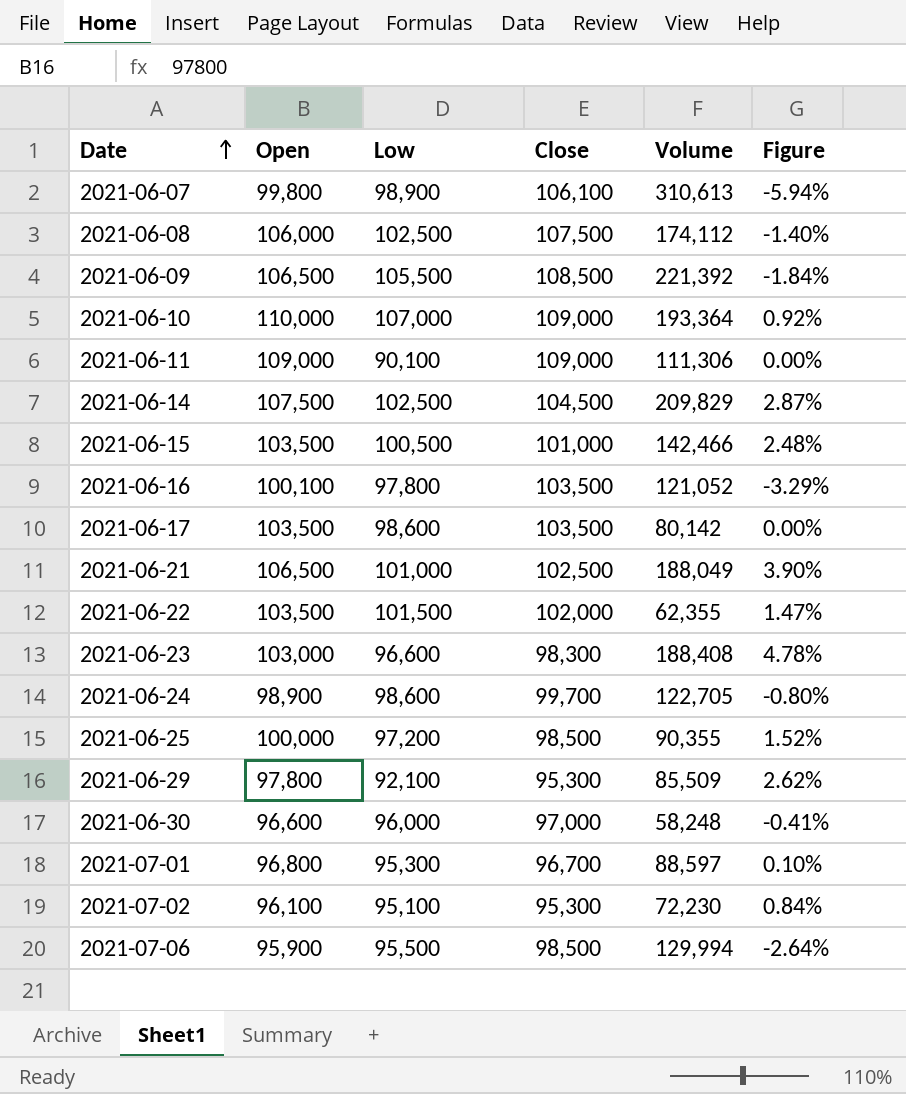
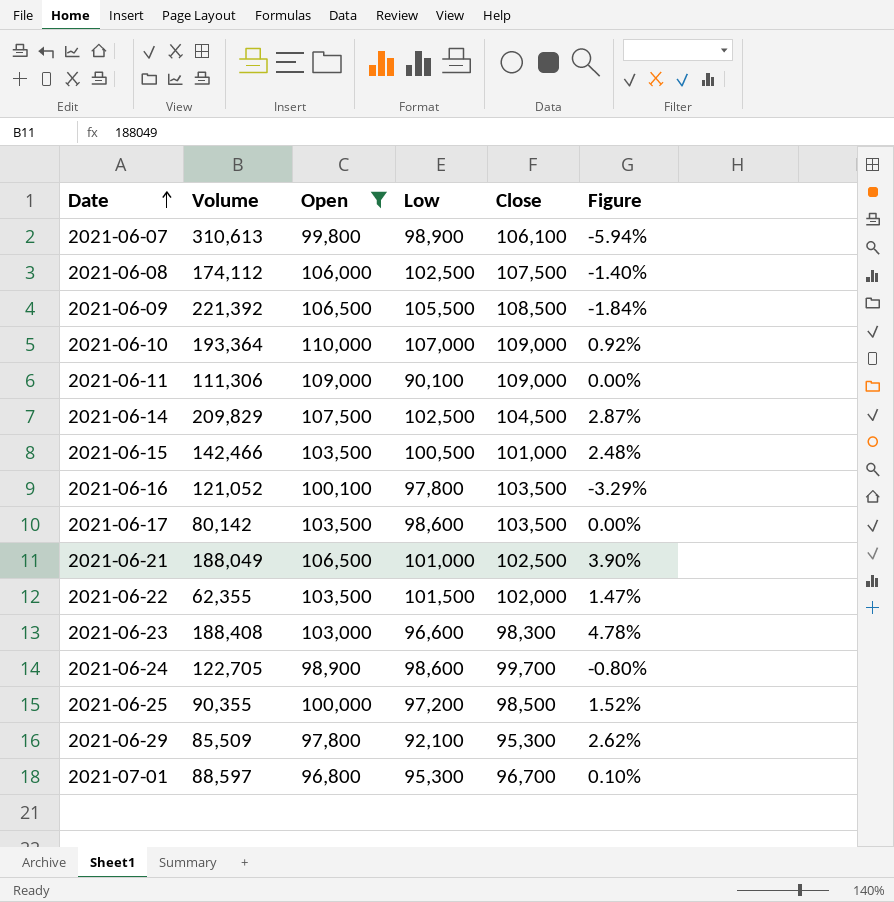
filter: none -> Open >= 96,800
column Volume | position: 5 -> 2

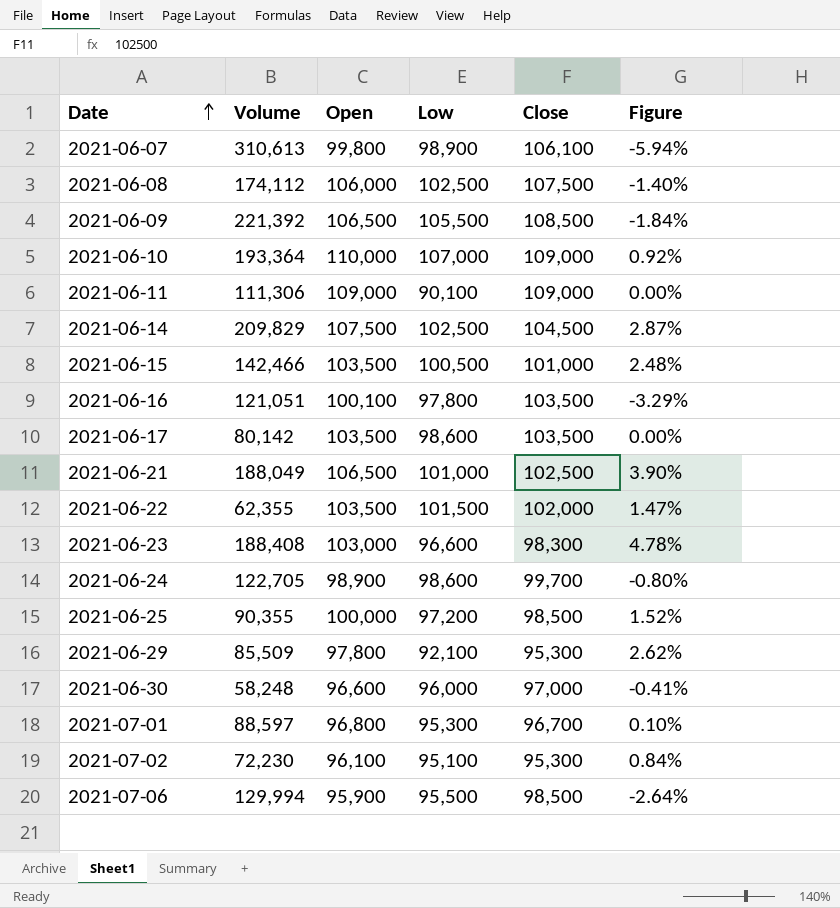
filter: Open >= 96,800 -> none
2021-06-16 | Volume: 121,052 -> 121,051

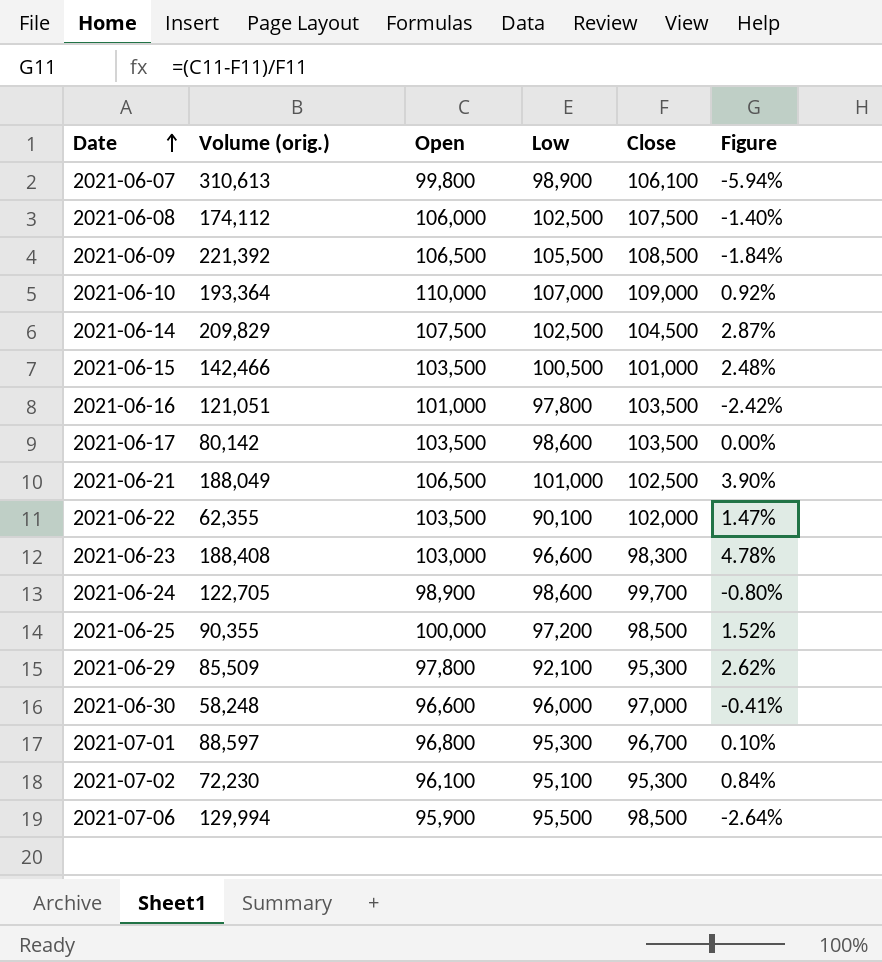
column name: Volume -> Volume (orig.)
row 2021-06-11: 111,306 | 109,000 | 90,100 | 109,000 | 0.00% -> none
2021-06-16 | Open: 100,100 -> 101,000
2021-06-16 | Figure: -3.29% -> -2.42%
2021-06-22 | Low: 101,500 -> 90,100

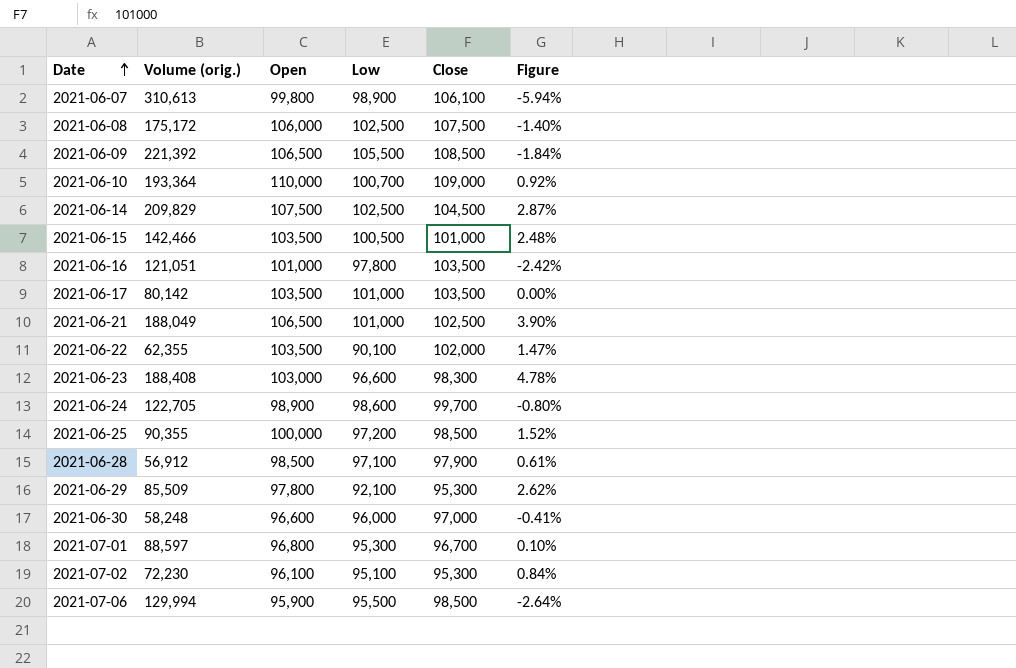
2021-06-08 | Volume (orig.): 174,112 -> 175,172
2021-06-10 | Low: 107,000 -> 100,700
2021-06-17 | Low: 98,600 -> 101,000
row 2021-06-28: none -> 56,912 | 98,500 | 97,100 | 97,900 | 0.61%

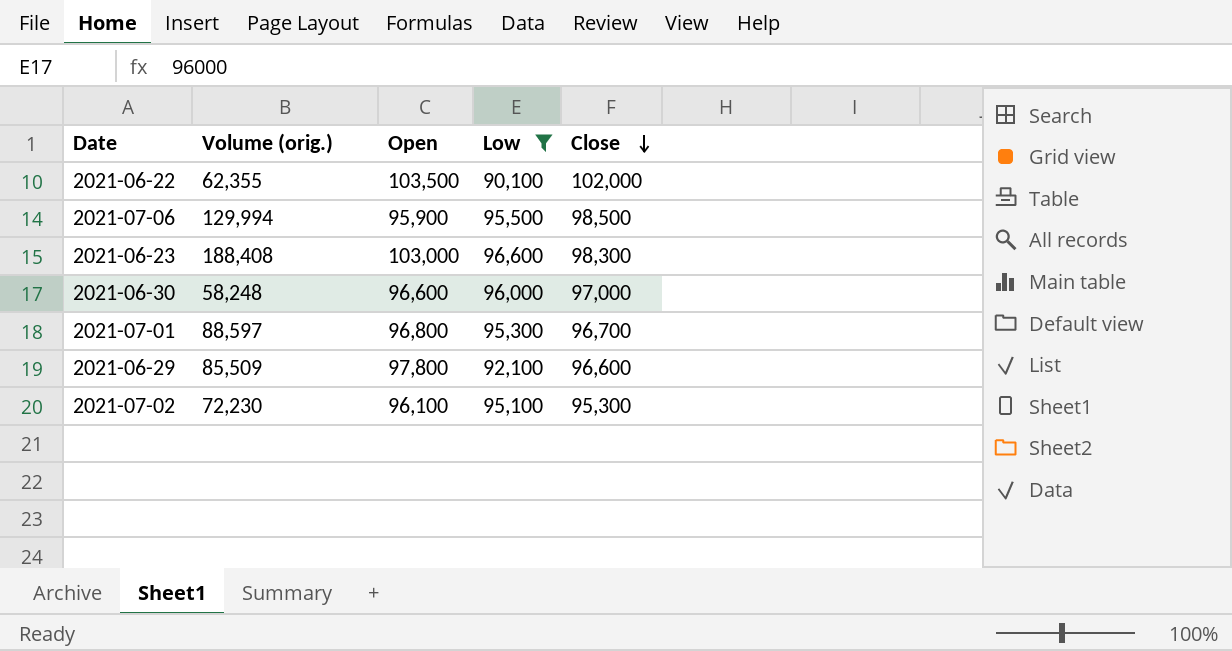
filter: none -> Low <= 96,600
row order: Date ascending -> Close descending
column Figure | formula: ([Open] - [Close]) / [Close] -> none
2021-06-29 | Close: 95,300 -> 96,600

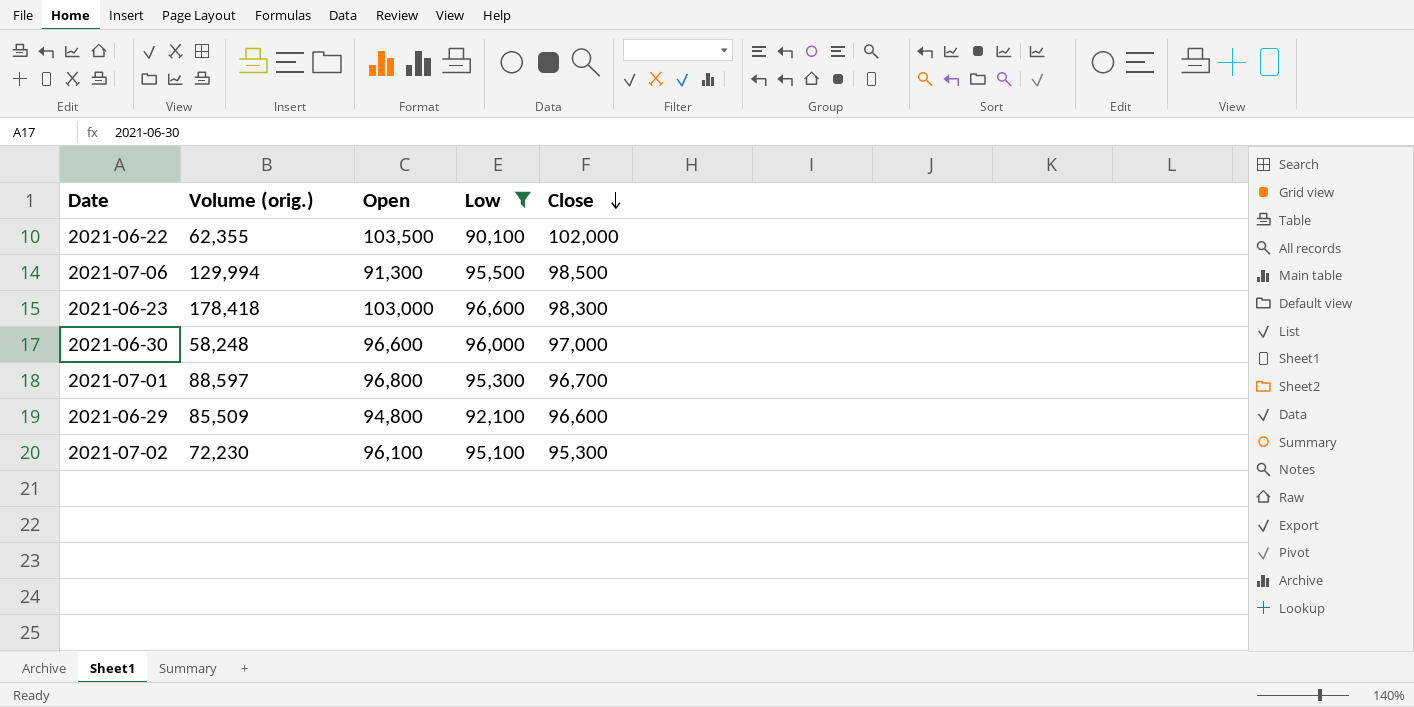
2021-07-06 | Open: 95,900 -> 91,300
2021-06-23 | Volume (orig.): 188,408 -> 178,418
2021-06-29 | Open: 97,800 -> 94,800

